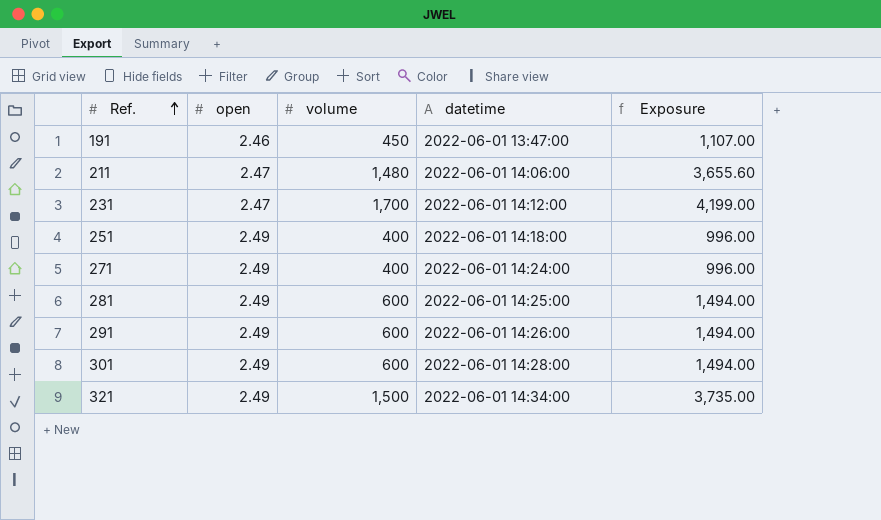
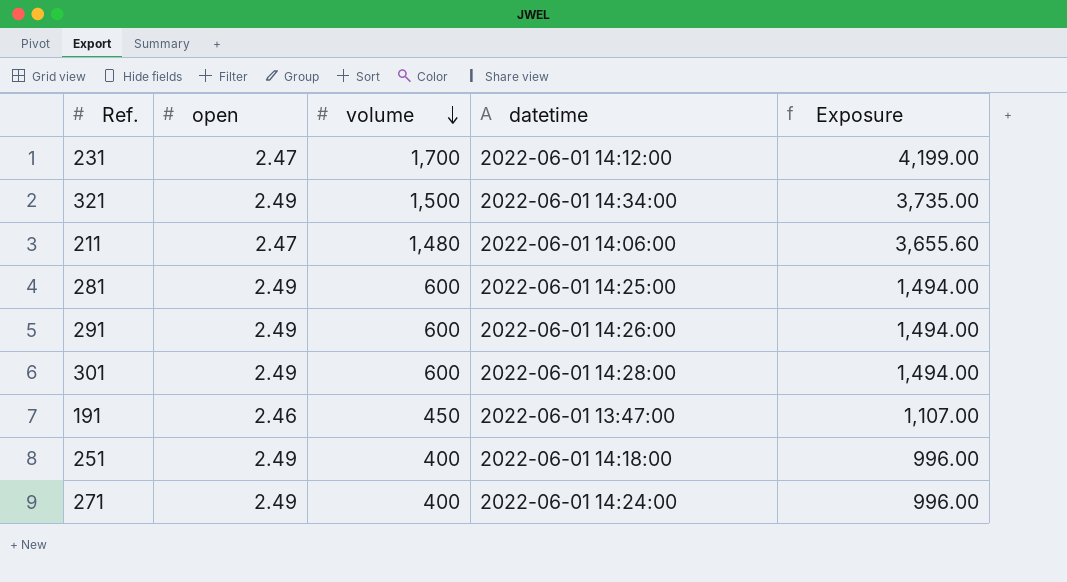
row order: Ref. ascending -> volume descending

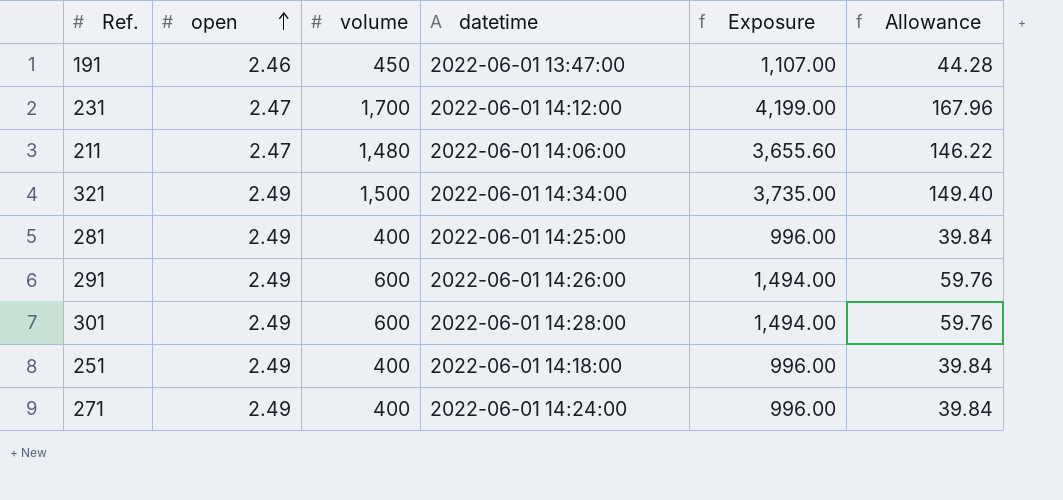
row order: volume descending -> open ascending
column Allowance | formula: none -> [Exposure] * 0.04
281 | volume: 600 -> 400
281 | Exposure: 1,494.00 -> 996.00

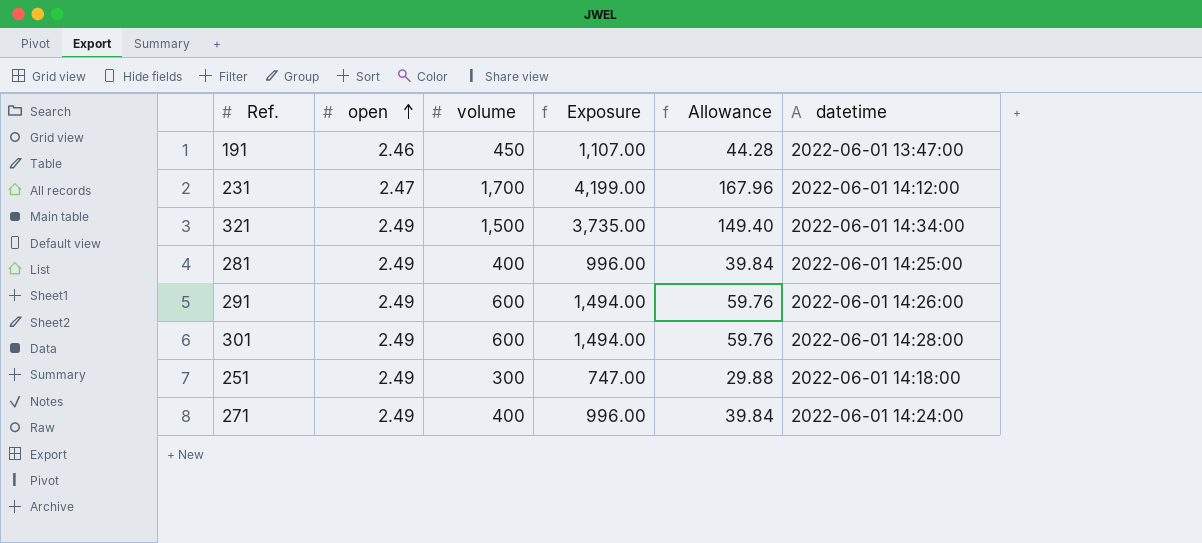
column datetime | position: 4 -> 6
row 211: 2.47 | 1,480 | 2022-06-01 14:06:00 | 3,655.60 | 146.22 -> none
251 | volume: 400 -> 300
251 | Exposure: 996.00 -> 747.00
251 | Allowance: 39.84 -> 29.88

